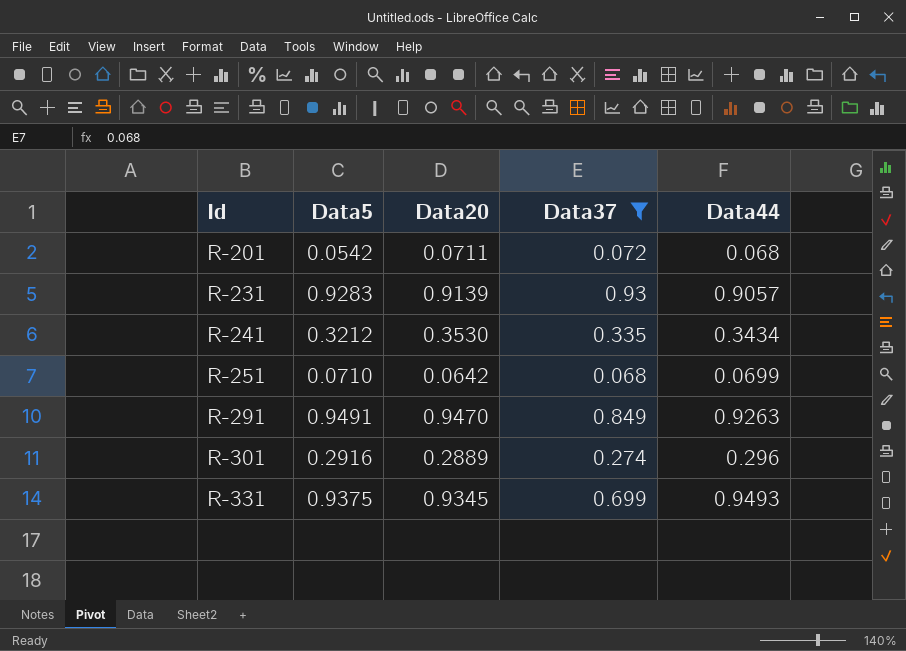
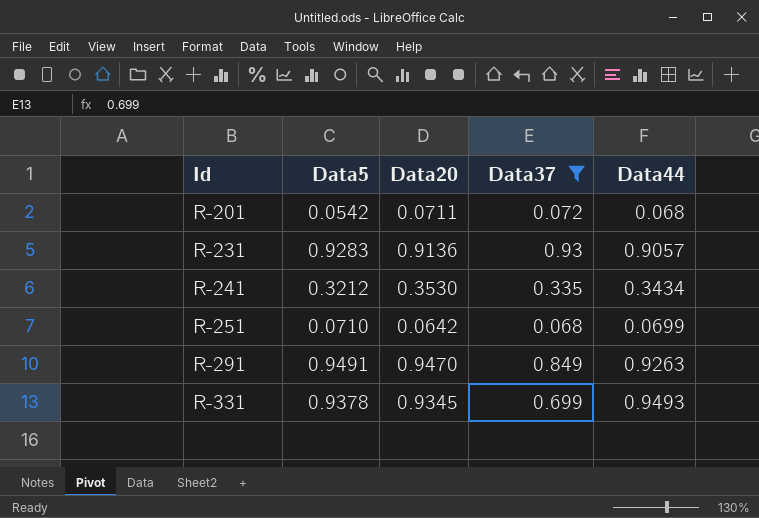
row R-301: 0.2916 | 0.2889 | 0.274 | 0.296 -> none
R-231 | Data20: 0.9139 -> 0.9136
R-331 | Data5: 0.9375 -> 0.9378

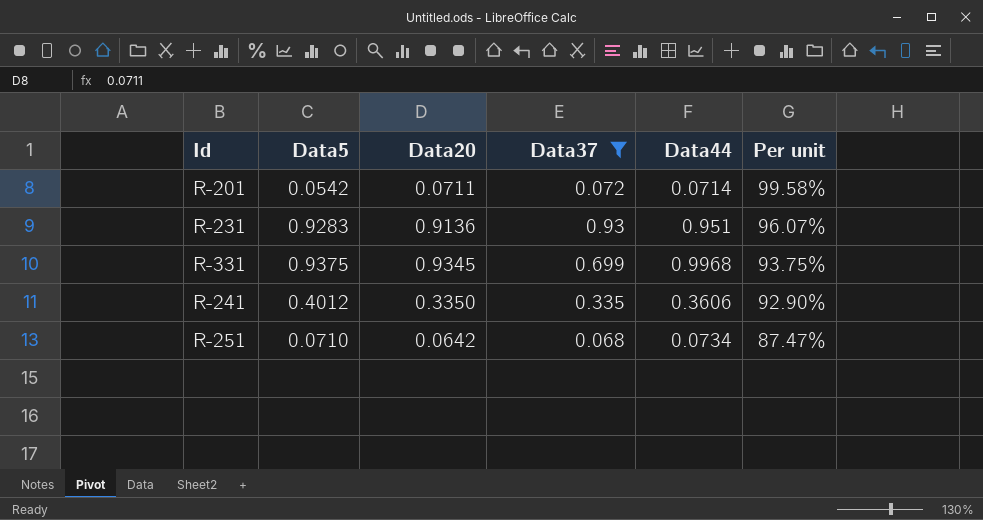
row order: Id ascending -> Per unit descending
column Per unit | formula: none -> [Data20] / [Data44]
row R-291: 0.9491 | 0.9470 | 0.849 | 0.9263 -> none
R-201 | Data44: 0.068 -> 0.0714
R-231 | Data44: 0.9057 -> 0.951
R-331 | Data5: 0.9378 -> 0.9375
R-331 | Data44: 0.9493 -> 0.9968
R-241 | Data5: 0.3212 -> 0.4012
R-241 | Data20: 0.3530 -> 0.3350
R-241 | Data44: 0.3434 -> 0.3606
R-251 | Data44: 0.0699 -> 0.0734

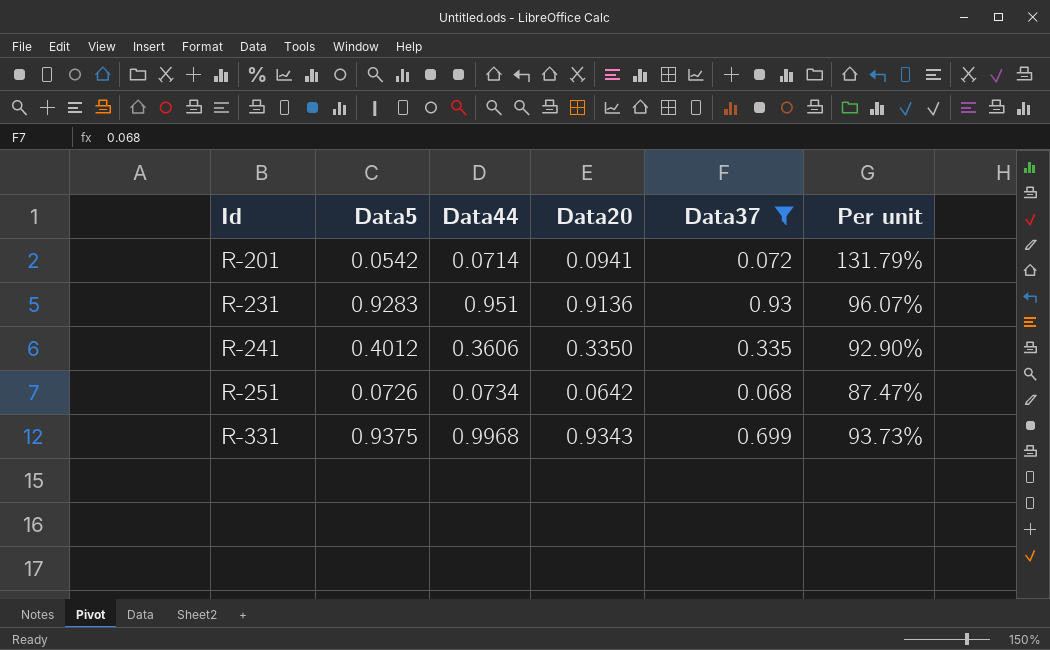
row order: Per unit descending -> Id ascending
column Data44 | position: 5 -> 3
R-201 | Data20: 0.0711 -> 0.0941
R-201 | Per unit: 99.58% -> 131.79%
R-251 | Data5: 0.0710 -> 0.0726
R-331 | Data20: 0.9345 -> 0.9343
R-331 | Per unit: 93.75% -> 93.73%

